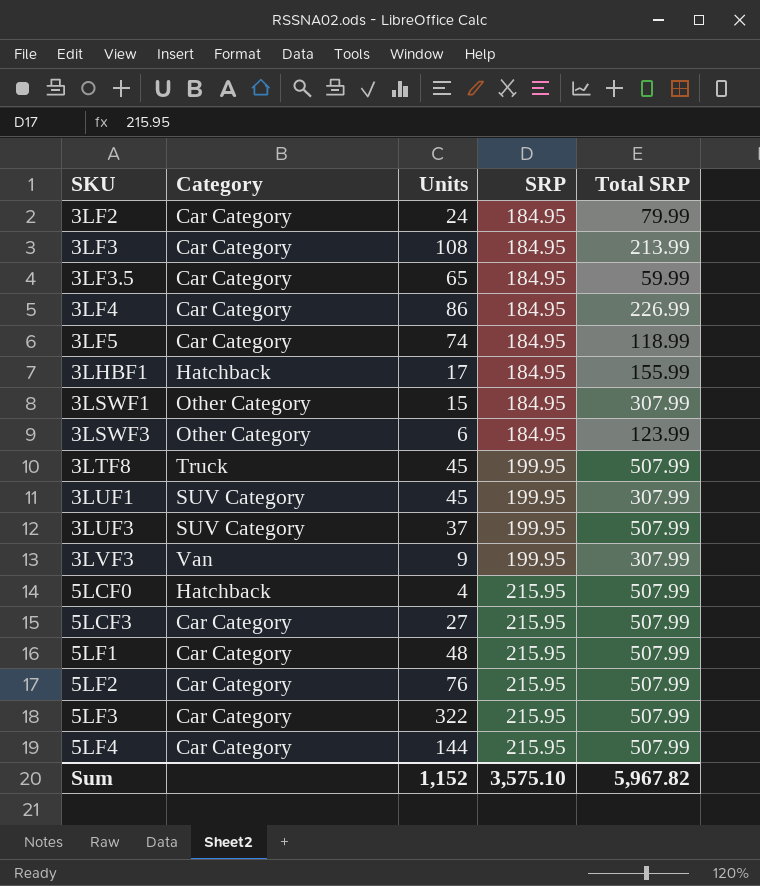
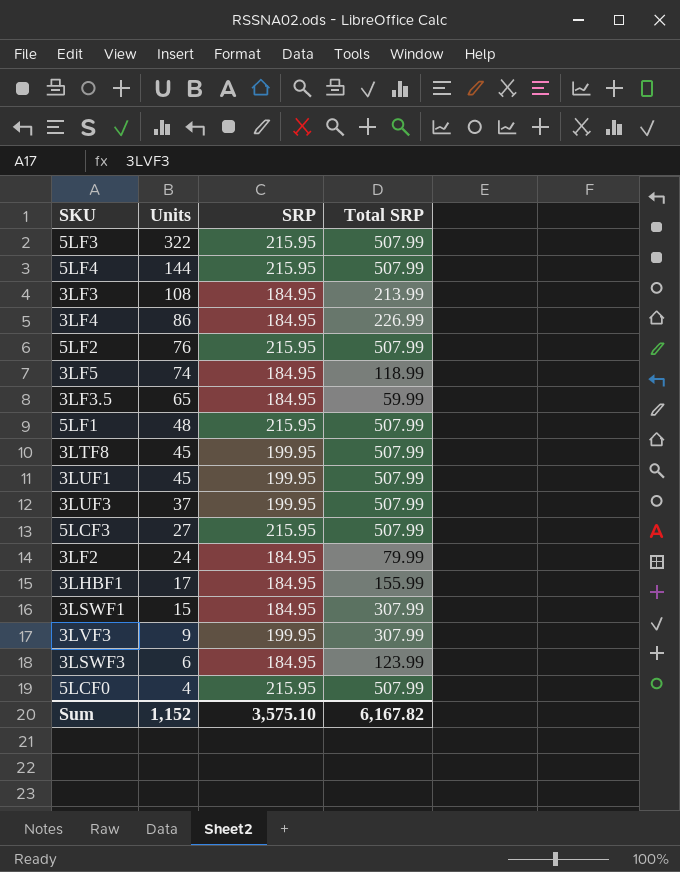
row order: SKU ascending -> Units descending
column Category | position: 2 -> none
3LUF1 | Total SRP: 307.99 -> 507.99
Sum | Total SRP: 5,967.82 -> 6,167.82

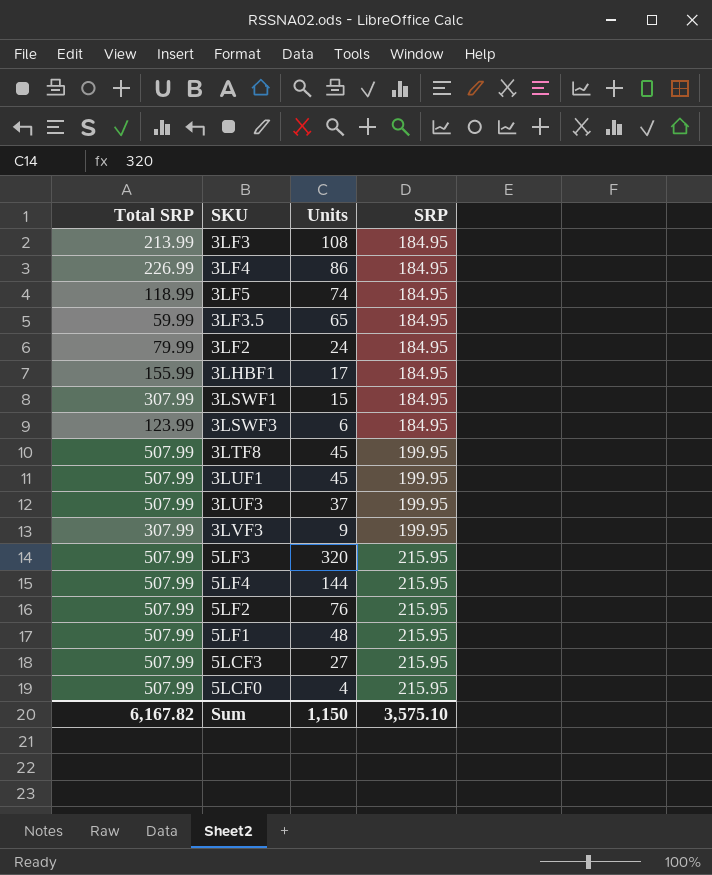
row order: Units descending -> SRP ascending
column Total SRP | position: 4 -> 1
5LF3 | Units: 322 -> 320
Sum | Units: 1,152 -> 1,150

